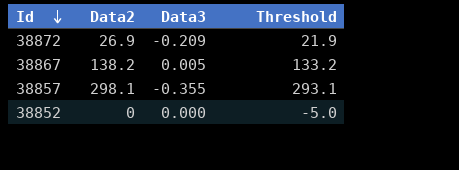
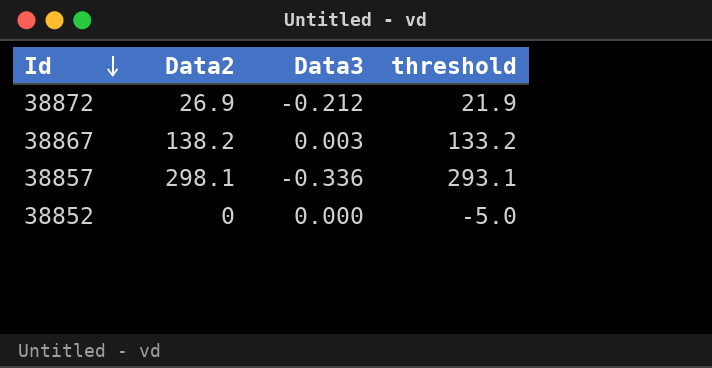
column name: Threshold -> threshold
38872 | Data3: -0.209 -> -0.212
38867 | Data3: 0.005 -> 0.003
38857 | Data3: -0.355 -> -0.336

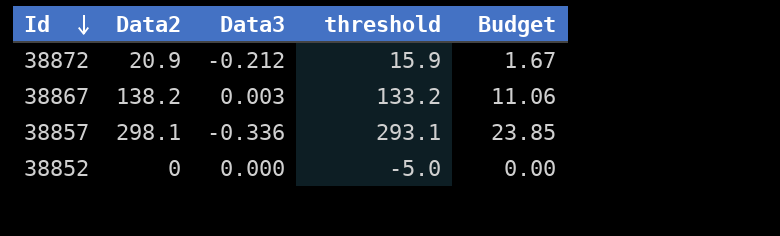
column Budget | formula: none -> [Data2] * 0.08
38872 | Data2: 26.9 -> 20.9
38872 | threshold: 21.9 -> 15.9

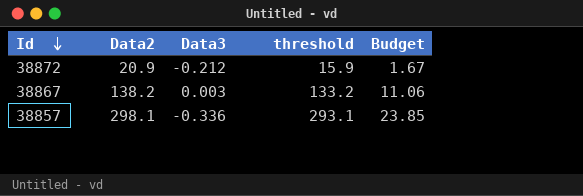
row 38852: 0 | 0.000 | -5.0 | 0.00 -> none

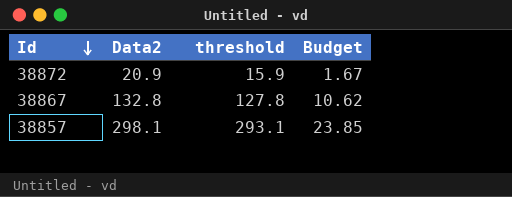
column Data3 | position: 3 -> none
38867 | Data2: 138.2 -> 132.8
38867 | threshold: 133.2 -> 127.8
38867 | Budget: 11.06 -> 10.62

